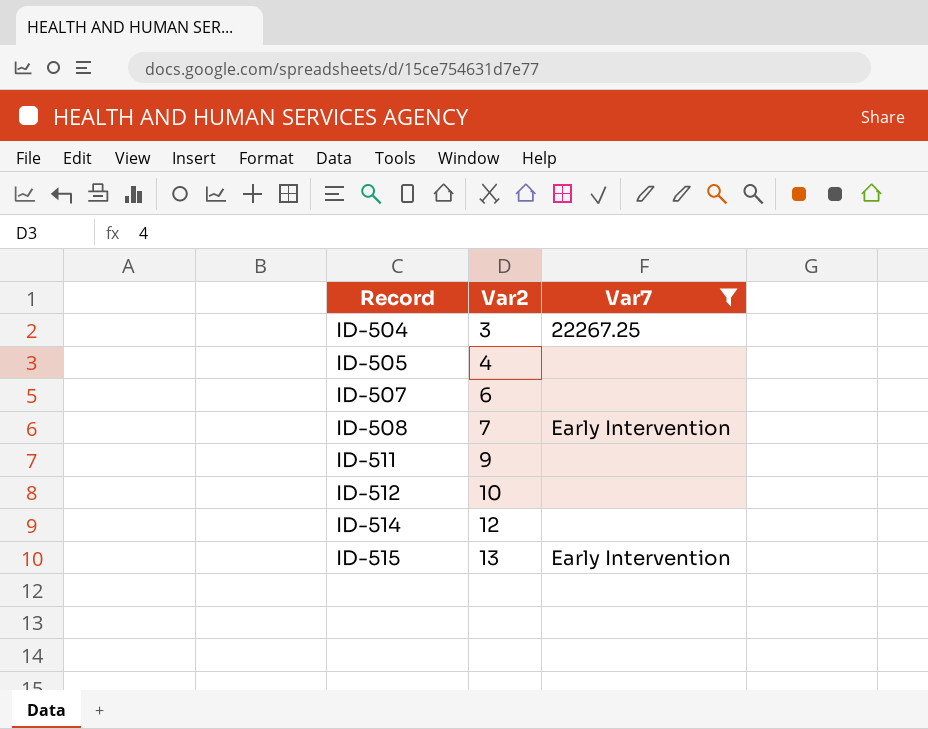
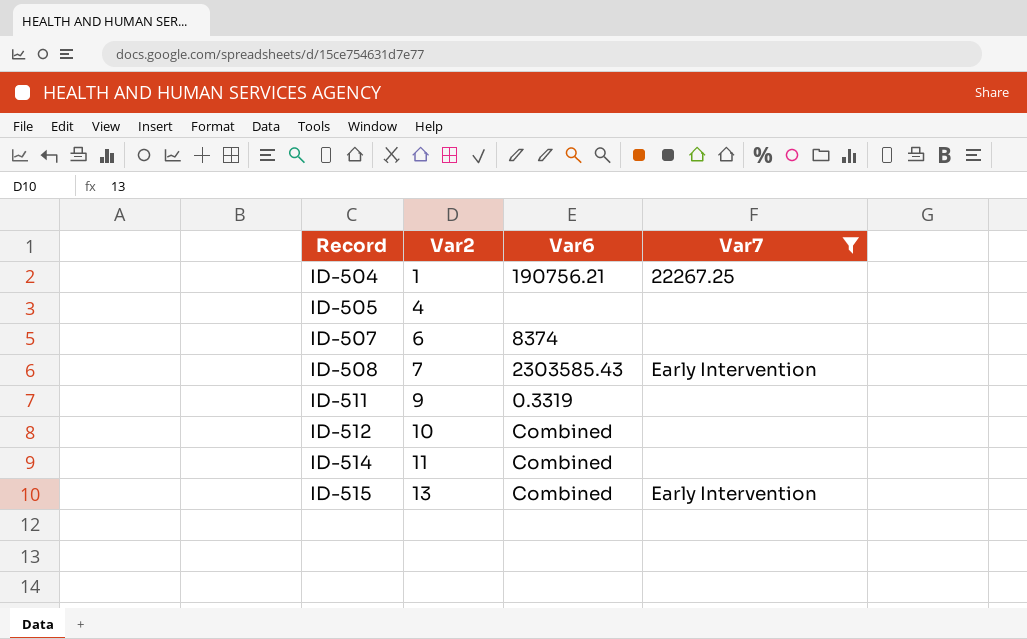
column Var6 | position: none -> 3
ID-504 | Var2: 3 -> 1
ID-514 | Var2: 12 -> 11

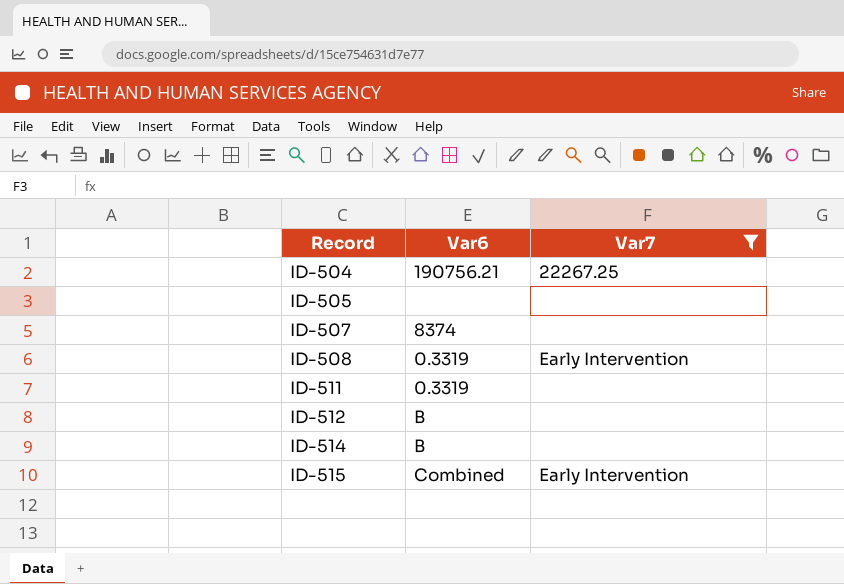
column Var2 | position: 2 -> none
ID-508 | Var6: 2303585.43 -> 0.3319
ID-512 | Var6: Combined -> B
ID-514 | Var6: Combined -> B

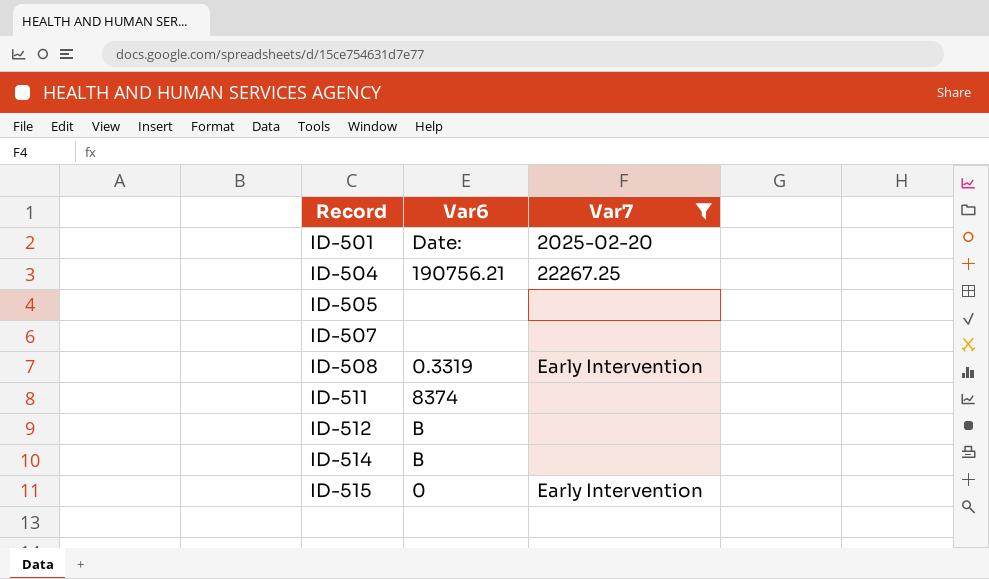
row ID-501: none -> Date: | 2025-02-20
ID-507 | Var6: 8374 -> none
ID-511 | Var6: 0.3319 -> 8374
ID-515 | Var6: Combined -> 0

